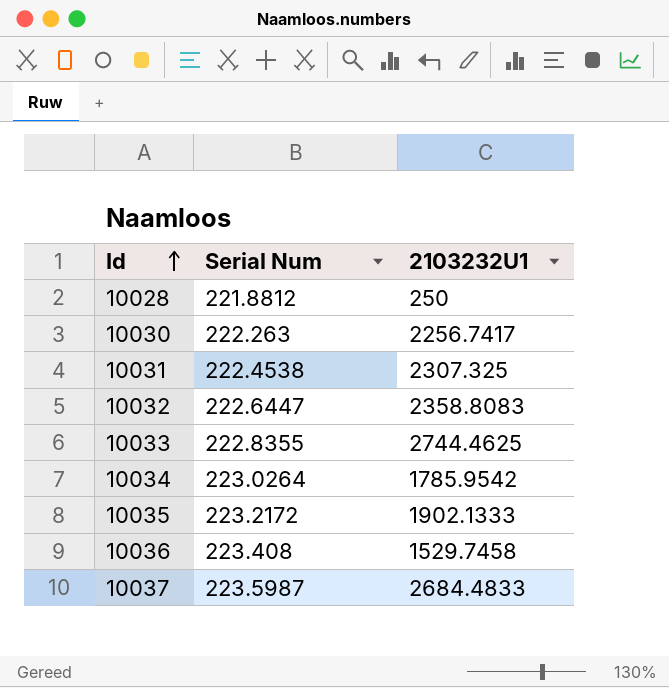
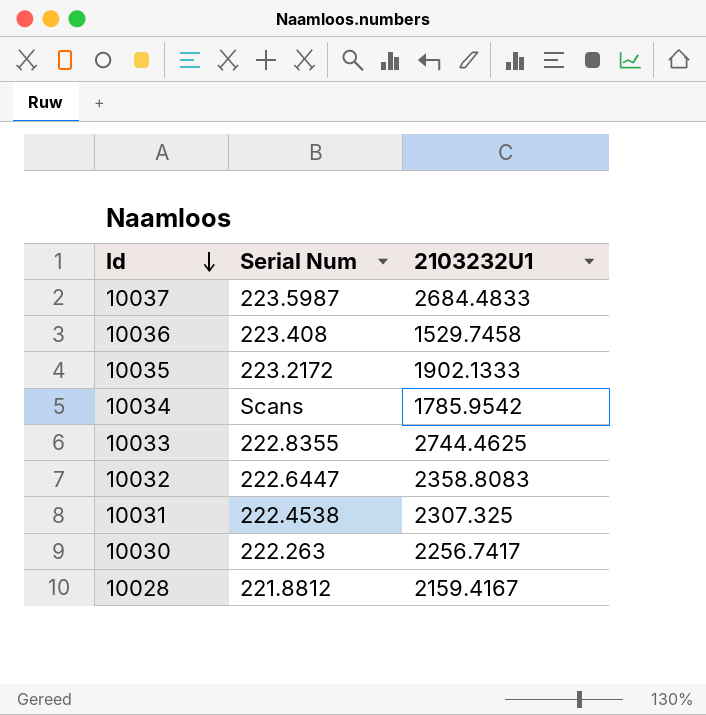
row order: Id ascending -> Id descending
10034 | Serial Num: 223.0264 -> Scans
10028 | 2103232U1: 250 -> 2159.4167

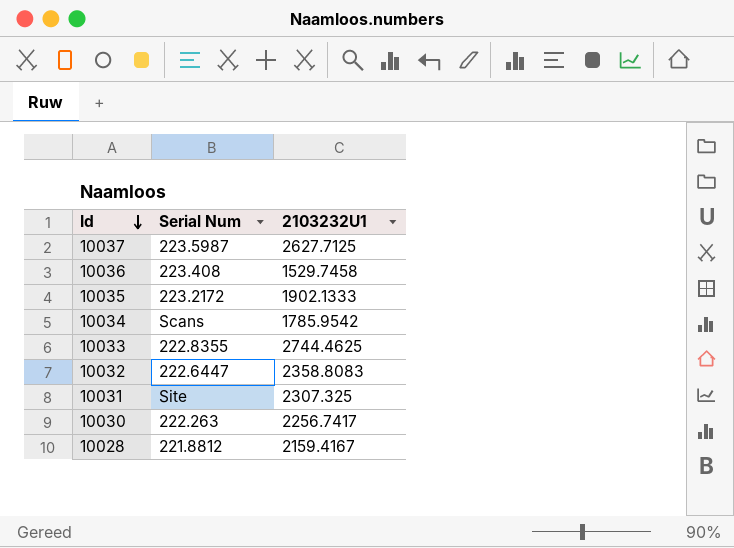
10037 | 2103232U1: 2684.4833 -> 2627.7125
10031 | Serial Num: 222.4538 -> Site

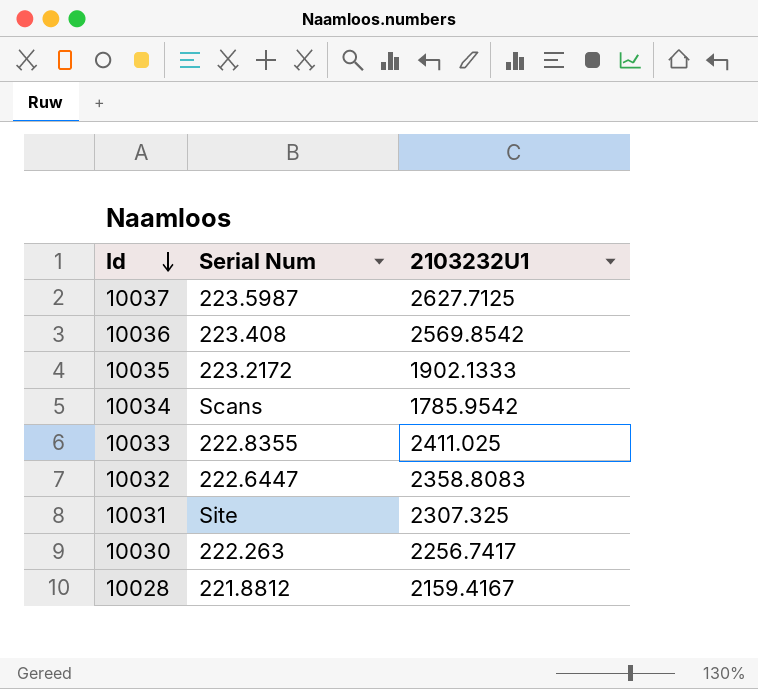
10036 | 2103232U1: 1529.7458 -> 2569.8542
10033 | 2103232U1: 2744.4625 -> 2411.025

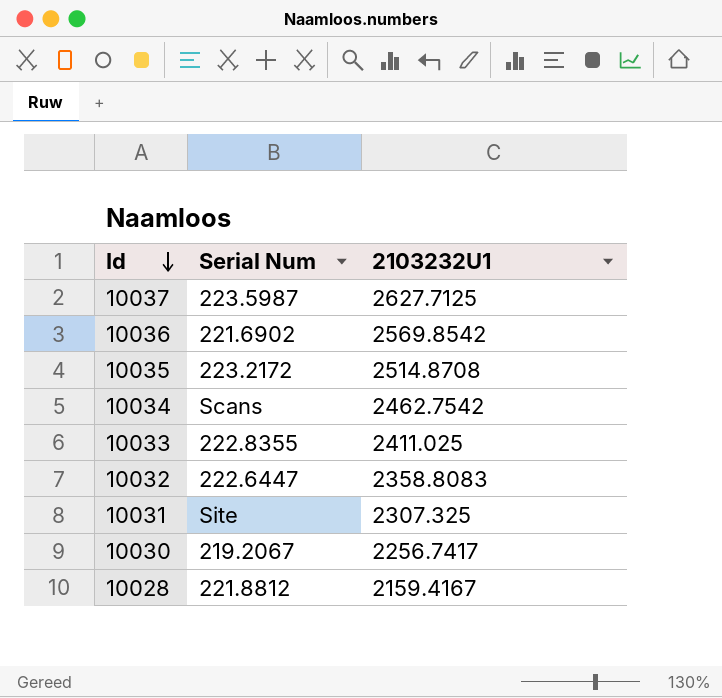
10036 | Serial Num: 223.408 -> 221.6902
10035 | 2103232U1: 1902.1333 -> 2514.8708
10034 | 2103232U1: 1785.9542 -> 2462.7542
10030 | Serial Num: 222.263 -> 219.2067

